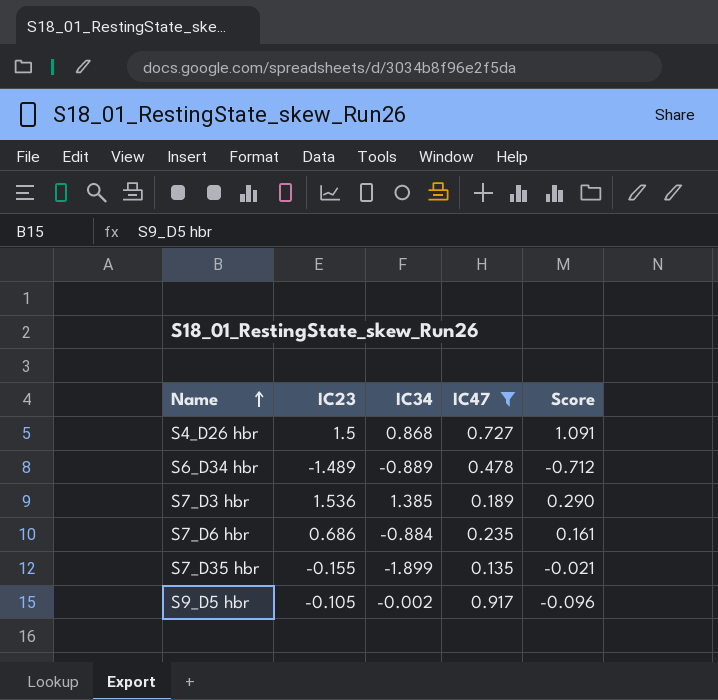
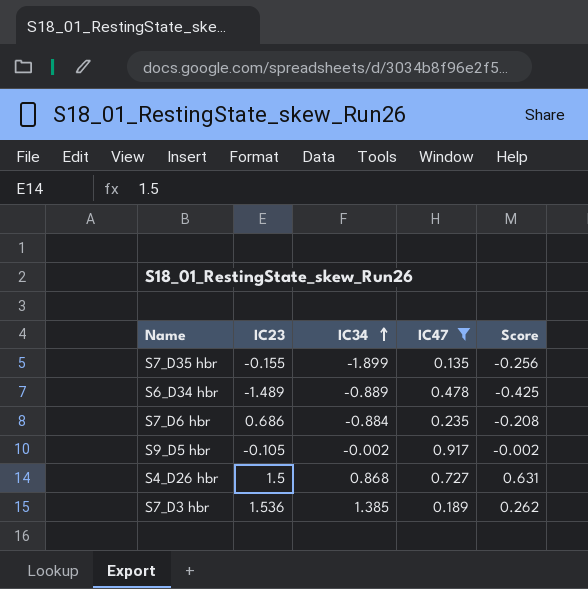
row order: Name ascending -> IC34 ascending
column Score | formula: [IC23] * [IC47] -> [IC34] * [IC47]

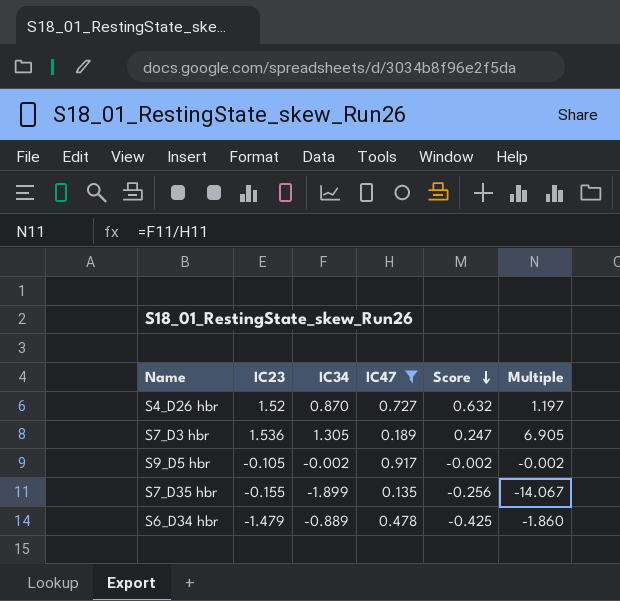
row order: IC34 ascending -> Score descending
column Multiple | formula: none -> [IC34] / [IC47]
row S7_D6 hbr: 0.686 | -0.884 | 0.235 | -0.208 -> none
S4_D26 hbr | IC23: 1.5 -> 1.52
S4_D26 hbr | IC34: 0.868 -> 0.870
S4_D26 hbr | Score: 0.631 -> 0.632
S7_D3 hbr | IC34: 1.385 -> 1.305
S7_D3 hbr | Score: 0.262 -> 0.247
S6_D34 hbr | IC23: -1.489 -> -1.479

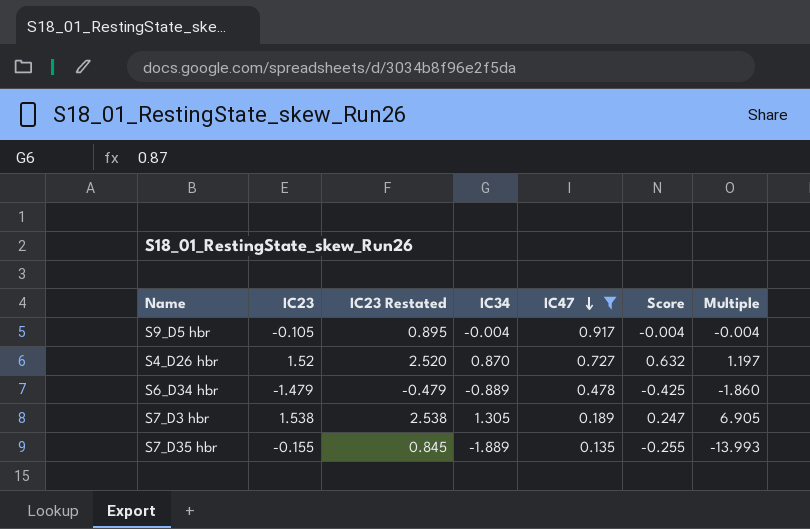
row order: Score descending -> IC47 descending
column IC23 Restated | formula: none -> [IC23] + 1
S9_D5 hbr | IC34: -0.002 -> -0.004
S9_D5 hbr | Score: -0.002 -> -0.004
S9_D5 hbr | Multiple: -0.002 -> -0.004
S7_D3 hbr | IC23: 1.536 -> 1.538
S7_D35 hbr | IC34: -1.899 -> -1.889
S7_D35 hbr | Score: -0.256 -> -0.255
S7_D35 hbr | Multiple: -14.067 -> -13.993

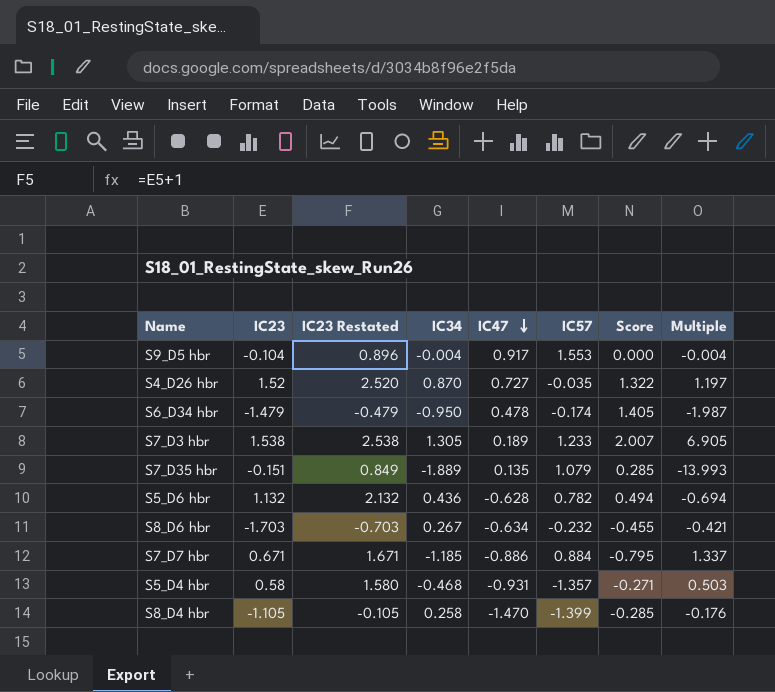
filter: IC47 >= 0.135 -> none
column IC57 | position: none -> 6
column Score | formula: [IC34] * [IC47] -> [IC23] * [IC34]
S9_D5 hbr | IC23: -0.105 -> -0.104
S9_D5 hbr | IC23 Restated: 0.895 -> 0.896
S6_D34 hbr | IC34: -0.889 -> -0.950
S6_D34 hbr | Multiple: -1.860 -> -1.987
S7_D35 hbr | IC23: -0.155 -> -0.151
S7_D35 hbr | IC23 Restated: 0.845 -> 0.849

